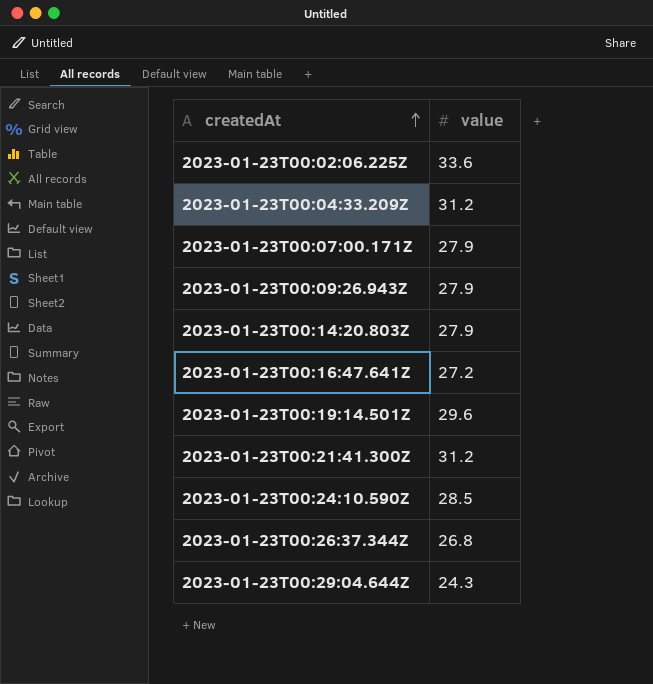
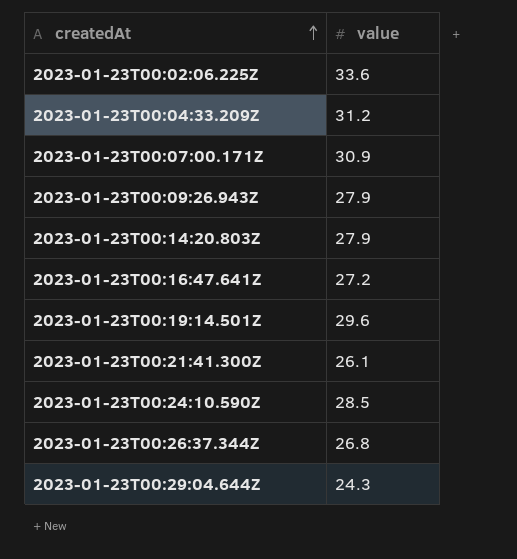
2023-01-23T00:07:00.171Z | value: 27.9 -> 30.9
2023-01-23T00:21:41.300Z | value: 31.2 -> 26.1

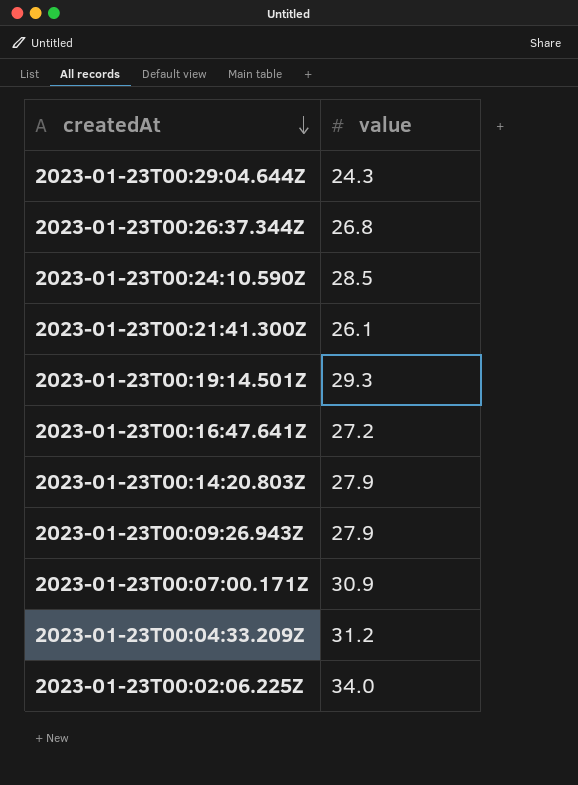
row order: createdAt ascending -> createdAt descending
2023-01-23T00:19:14.501Z | value: 29.6 -> 29.3
2023-01-23T00:02:06.225Z | value: 33.6 -> 34.0

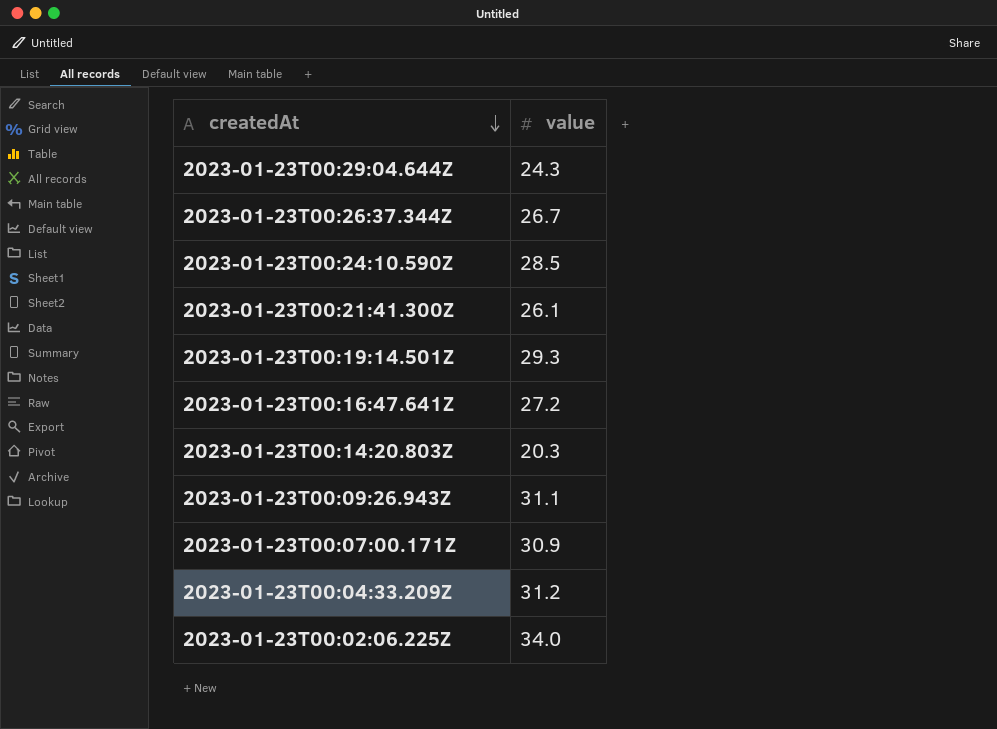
2023-01-23T00:26:37.344Z | value: 26.8 -> 26.7
2023-01-23T00:14:20.803Z | value: 27.9 -> 20.3
2023-01-23T00:09:26.943Z | value: 27.9 -> 31.1

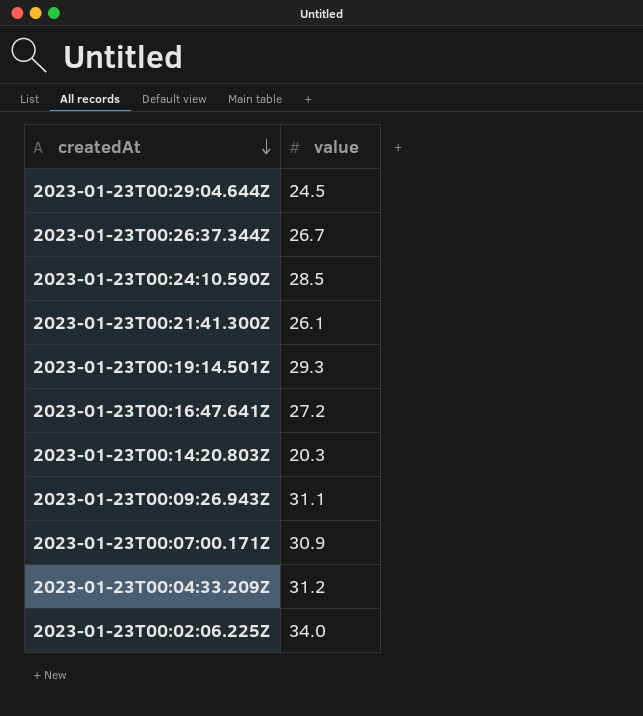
2023-01-23T00:29:04.644Z | value: 24.3 -> 24.5

